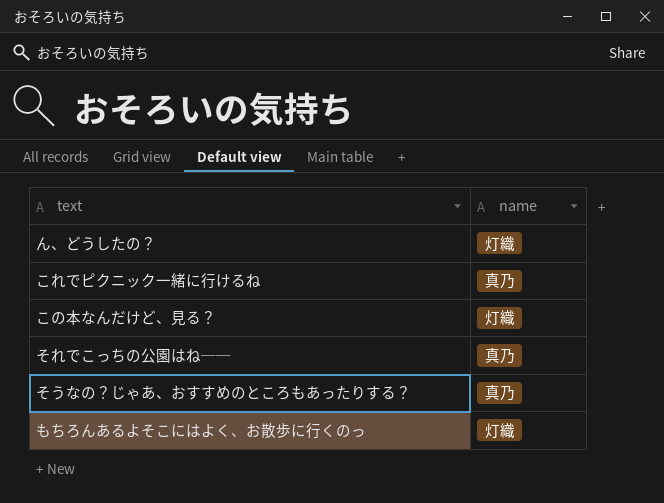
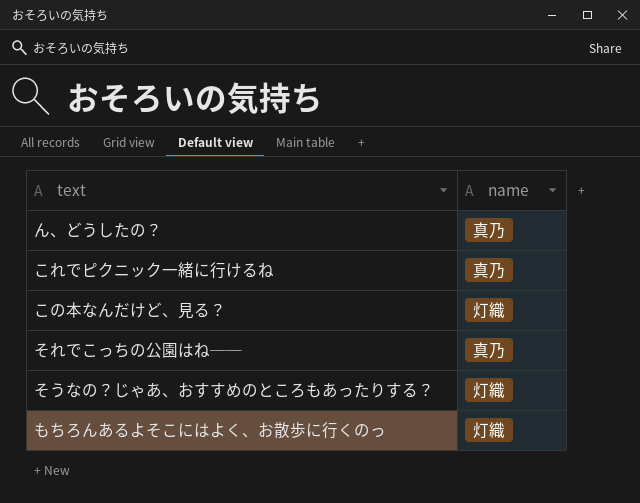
ん、どうしたの？ | name: 灯織 -> 真乃
そうなの？じゃあ、おすすめのところもあったりする？ | name: 真乃 -> 灯織

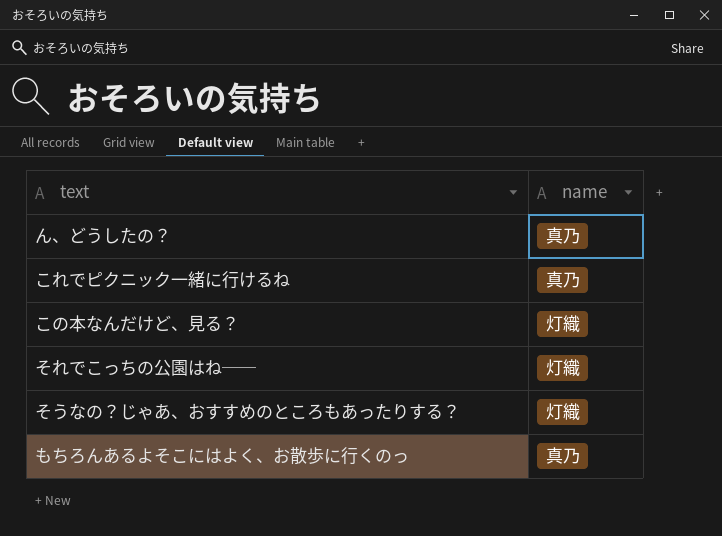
それでこっちの公園はね── | name: 真乃 -> 灯織
もちろんあるよそこにはよく、お散歩に行くのっ | name: 灯織 -> 真乃

